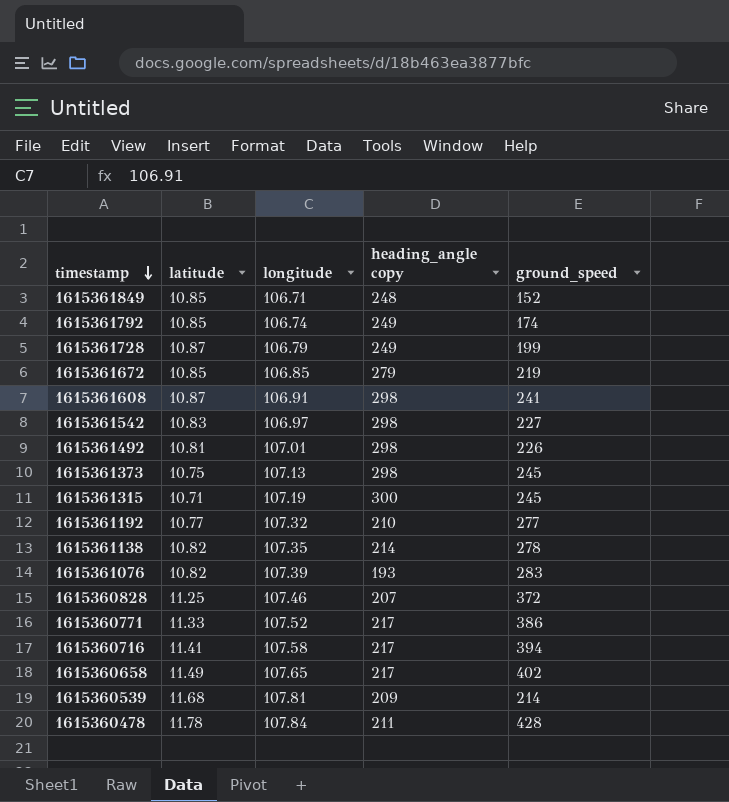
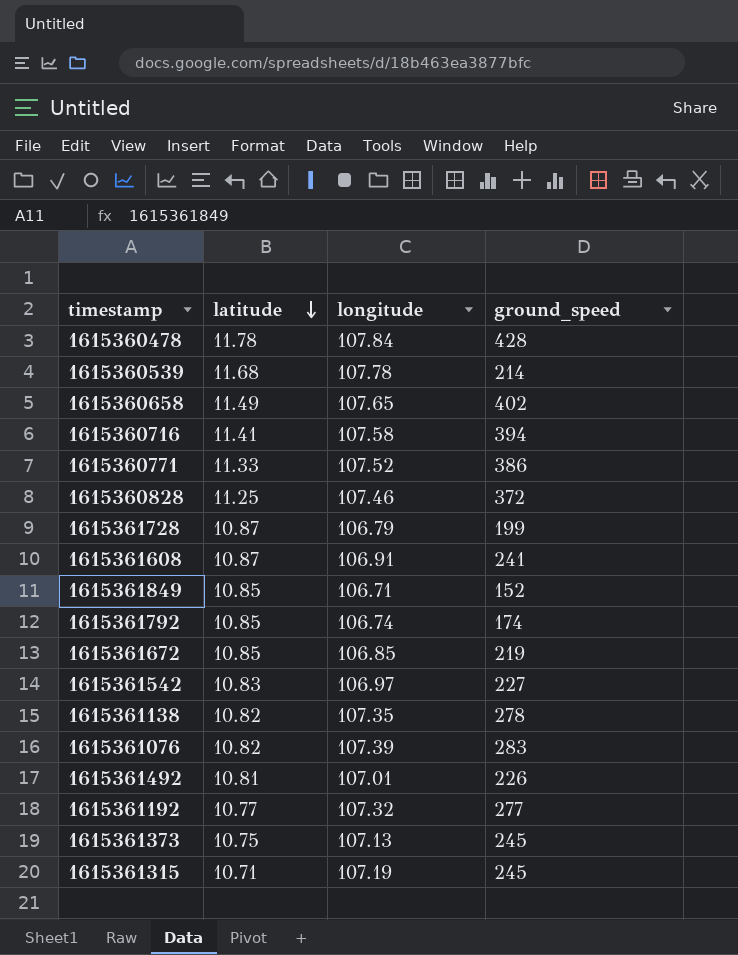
row order: timestamp descending -> latitude descending
column heading_angle copy | position: 4 -> none
1615360539 | longitude: 107.81 -> 107.78

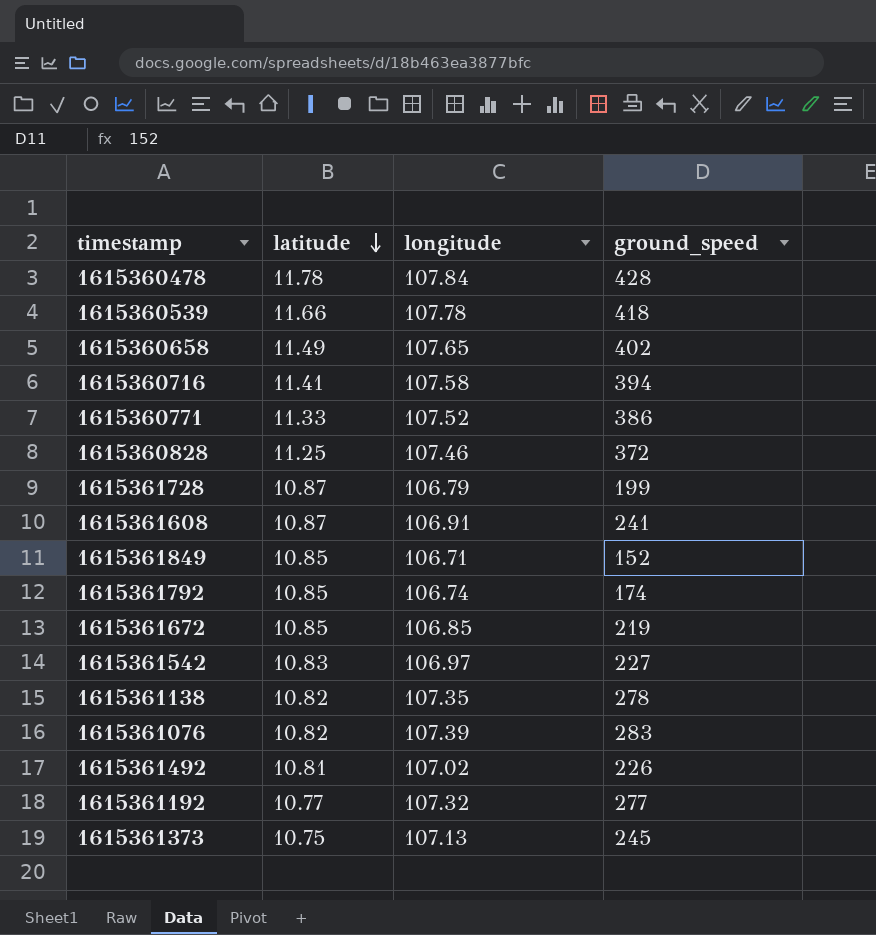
row 1615361315: 10.71 | 107.19 | 245 -> none
1615360539 | latitude: 11.68 -> 11.66
1615360539 | ground_speed: 214 -> 418
1615361492 | longitude: 107.01 -> 107.02

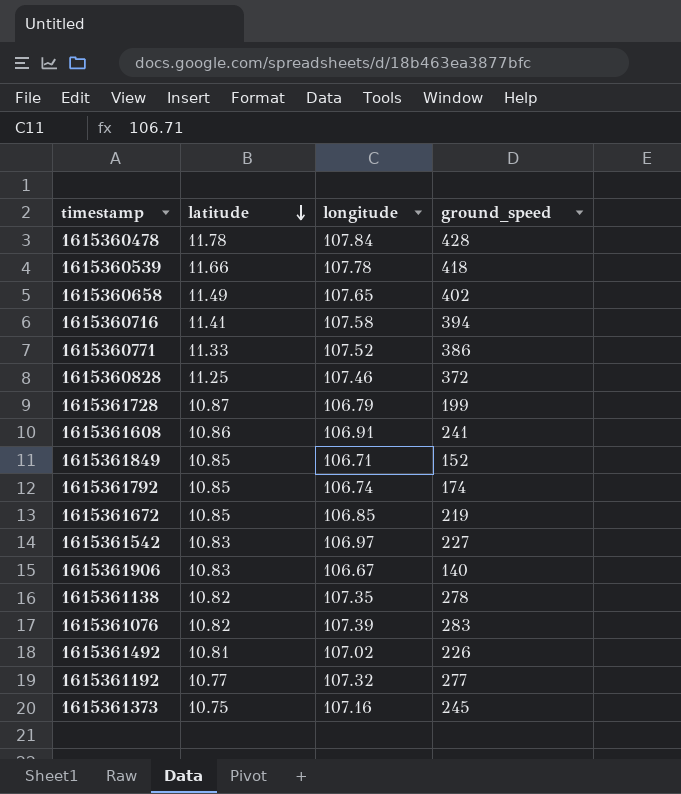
1615361608 | latitude: 10.87 -> 10.86
row 1615361906: none -> 10.83 | 106.67 | 140
1615361373 | longitude: 107.13 -> 107.16

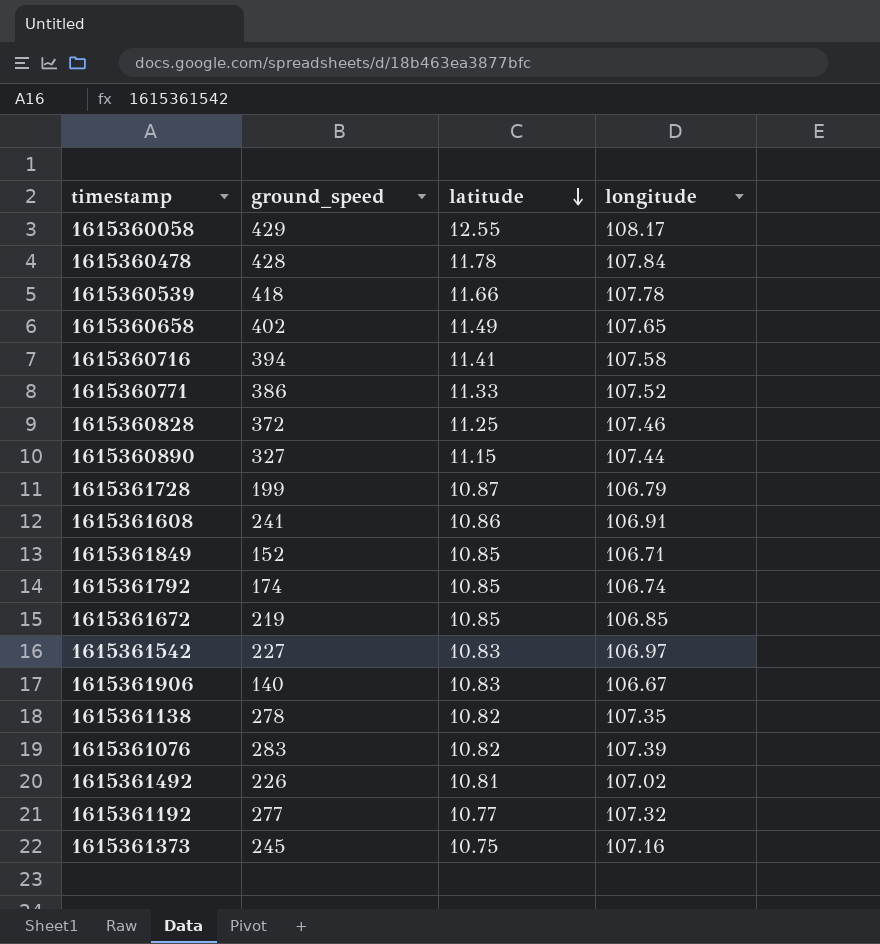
column ground_speed | position: 4 -> 2
row 1615360058: none -> 429 | 12.55 | 108.17
row 1615360890: none -> 327 | 11.15 | 107.44

